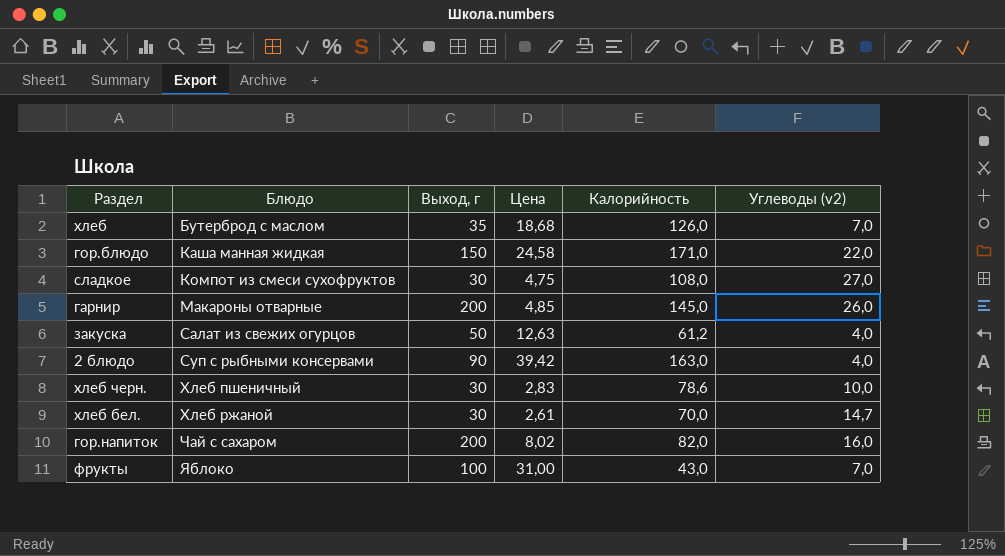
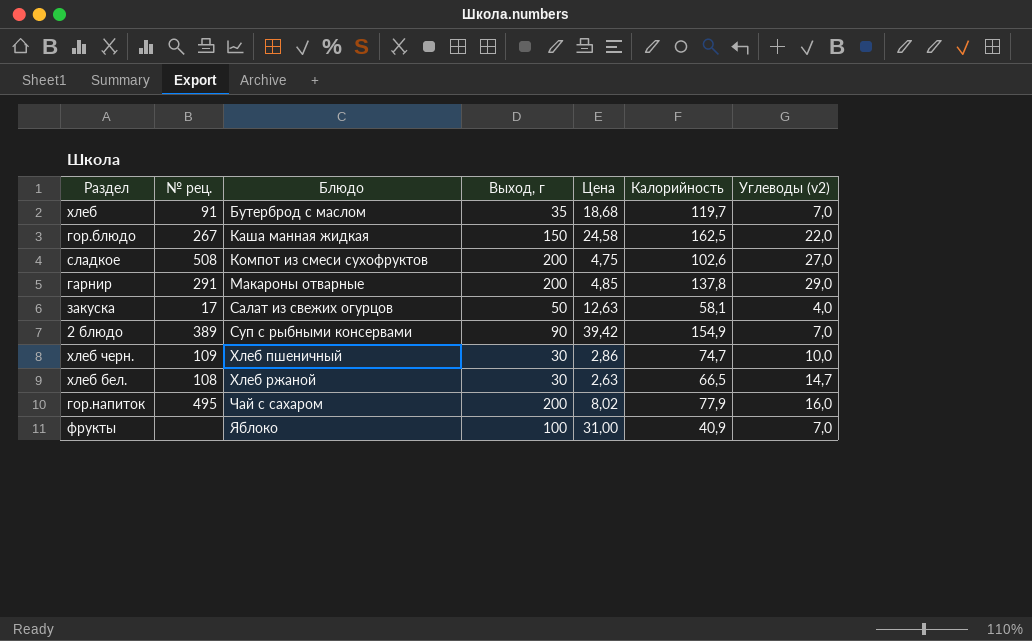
column № рец. | position: none -> 2
хлеб | Калорийность: 126,0 -> 119,7
гор.блюдо | Калорийность: 171,0 -> 162,5
сладкое | Выход, г: 30 -> 200
сладкое | Калорийность: 108,0 -> 102,6
гарнир | Калорийность: 145,0 -> 137,8
гарнир | Углеводы (v2): 26,0 -> 29,0
закуска | Калорийность: 61,2 -> 58,1
2 блюдо | Калорийность: 163,0 -> 154,9
2 блюдо | Углеводы (v2): 4,0 -> 7,0
хлеб черн. | Цена: 2,83 -> 2,86
хлеб черн. | Калорийность: 78,6 -> 74,7
хлеб бел. | Цена: 2,61 -> 2,63
хлеб бел. | Калорийность: 70,0 -> 66,5
гор.напиток | Калорийность: 82,0 -> 77,9
фрукты | Калорийность: 43,0 -> 40,9

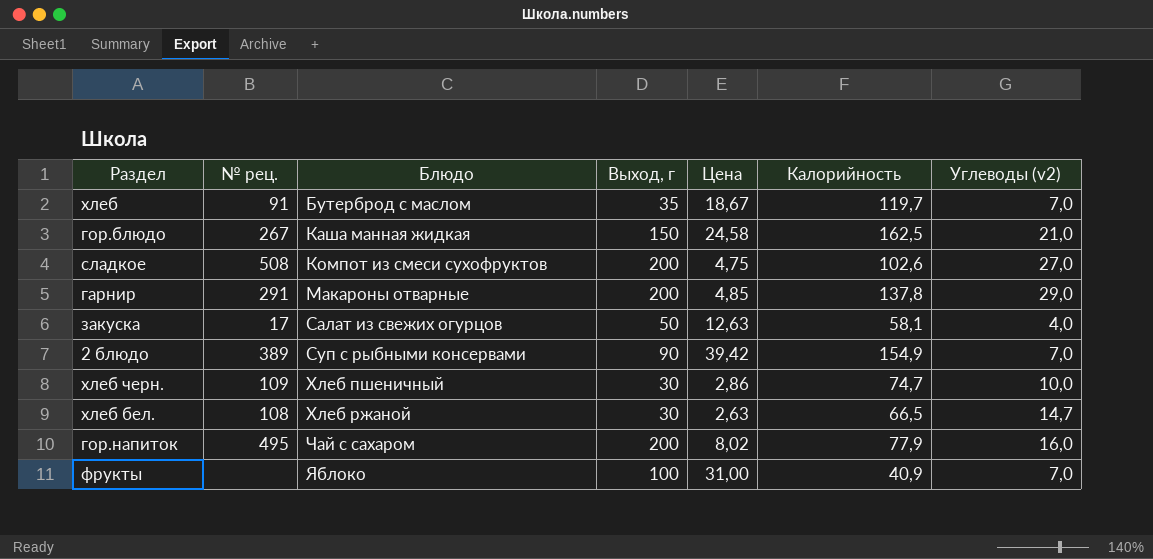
хлеб | Цена: 18,68 -> 18,67
гор.блюдо | Углеводы (v2): 22,0 -> 21,0

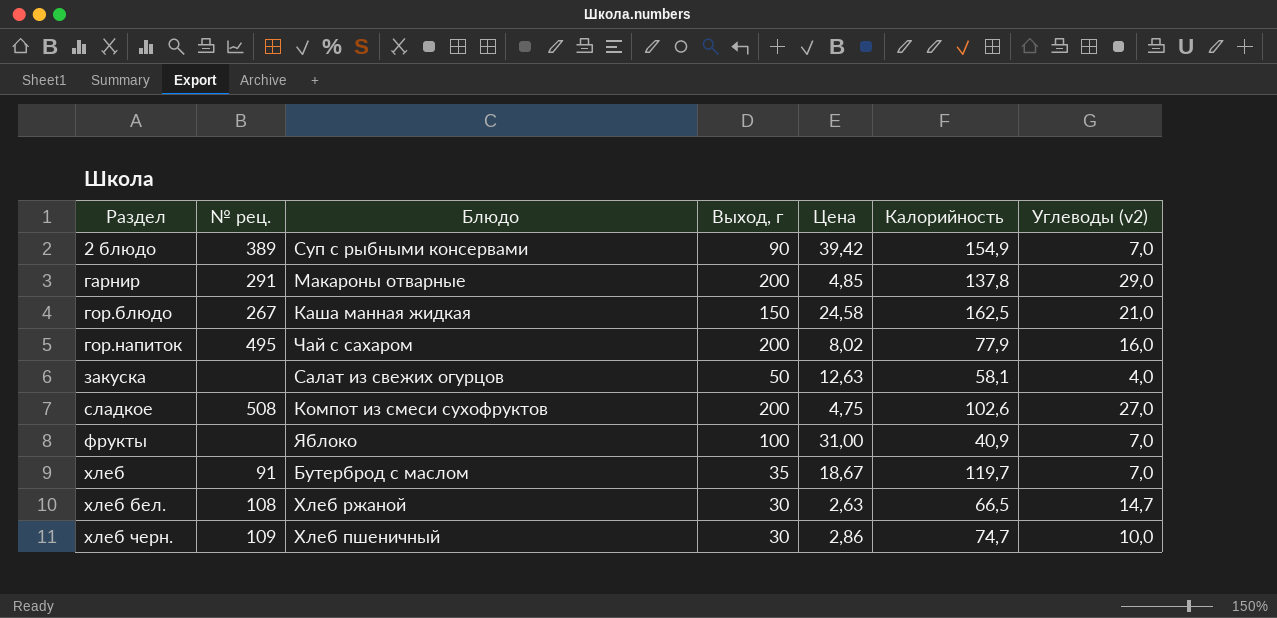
row order: Блюдо ascending -> Раздел ascending
закуска | № рец.: 17 -> none

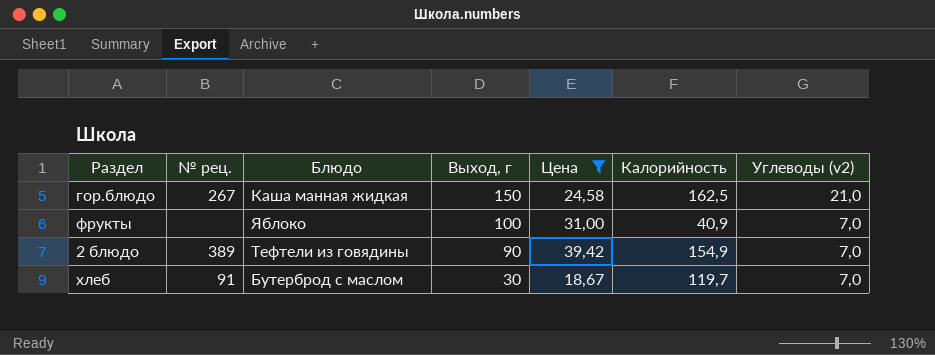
filter: none -> Цена >= 18,67
row order: Раздел ascending -> Выход, г descending
2 блюдо | Блюдо: Суп с рыбными консервами -> Тефтели из говядины
хлеб | Выход, г: 35 -> 30

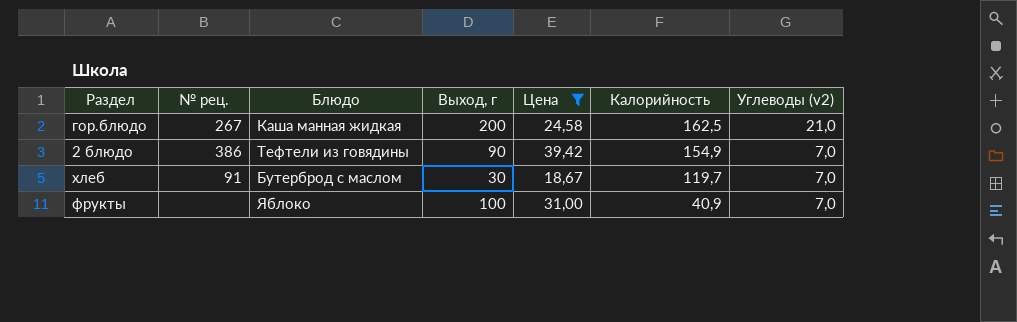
row order: Выход, г descending -> Калорийность descending
гор.блюдо | Выход, г: 150 -> 200
2 блюдо | № рец.: 389 -> 386

